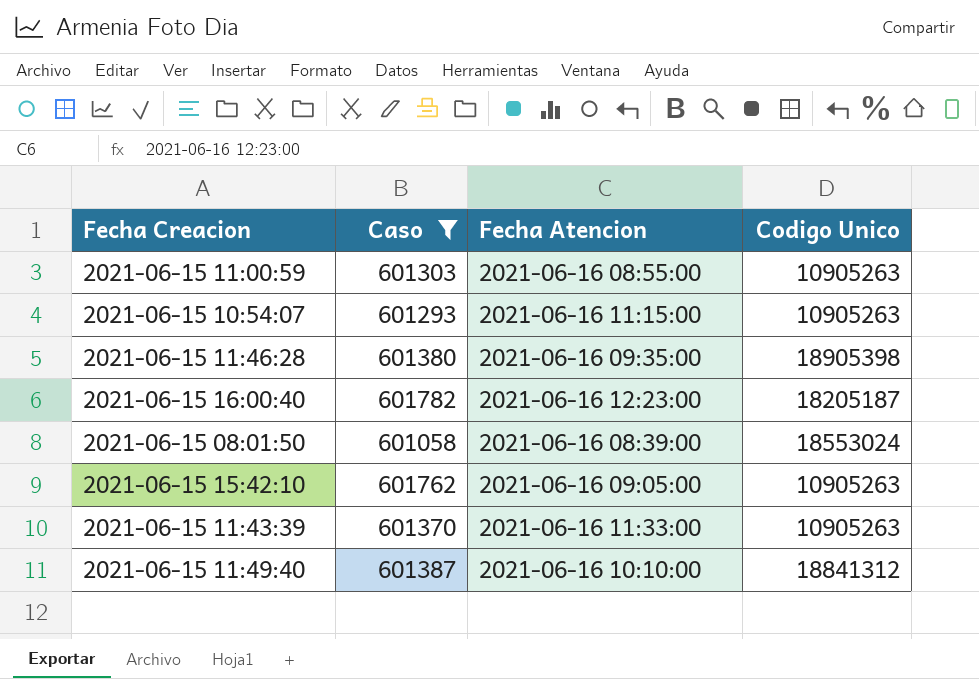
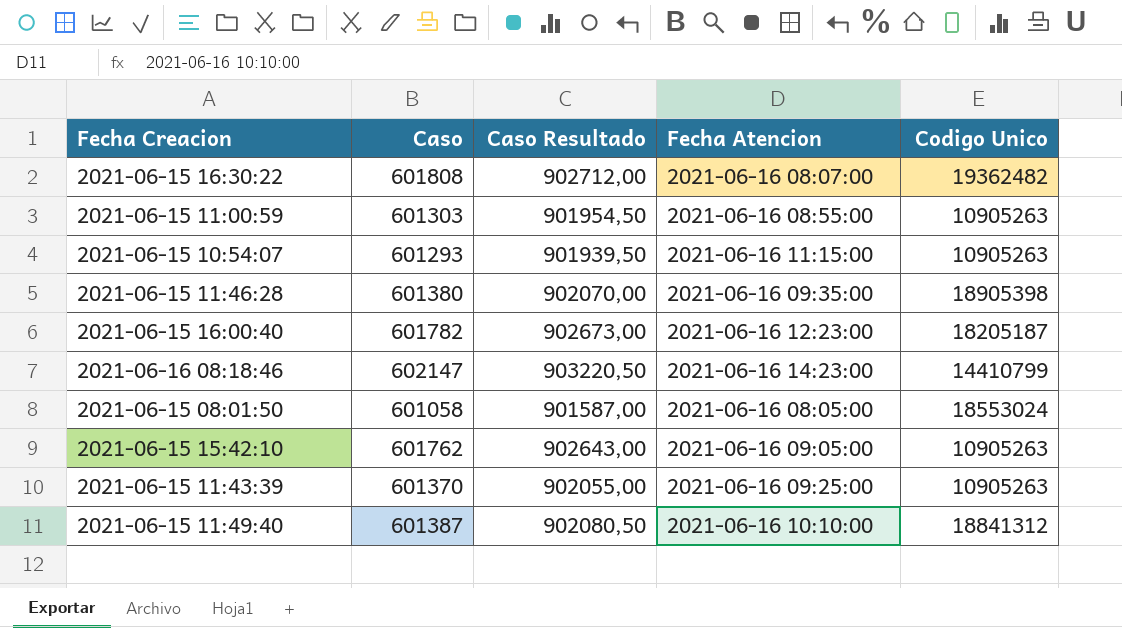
filter: Caso <= 601782 -> none
column Caso Resultado | formula: none -> [Caso] * 1,5
2021-06-15 08:01:50 | Fecha Atencion: 2021-06-16 08:39:00 -> 2021-06-16 08:05:00
2021-06-15 11:43:39 | Fecha Atencion: 2021-06-16 11:33:00 -> 2021-06-16 09:25:00

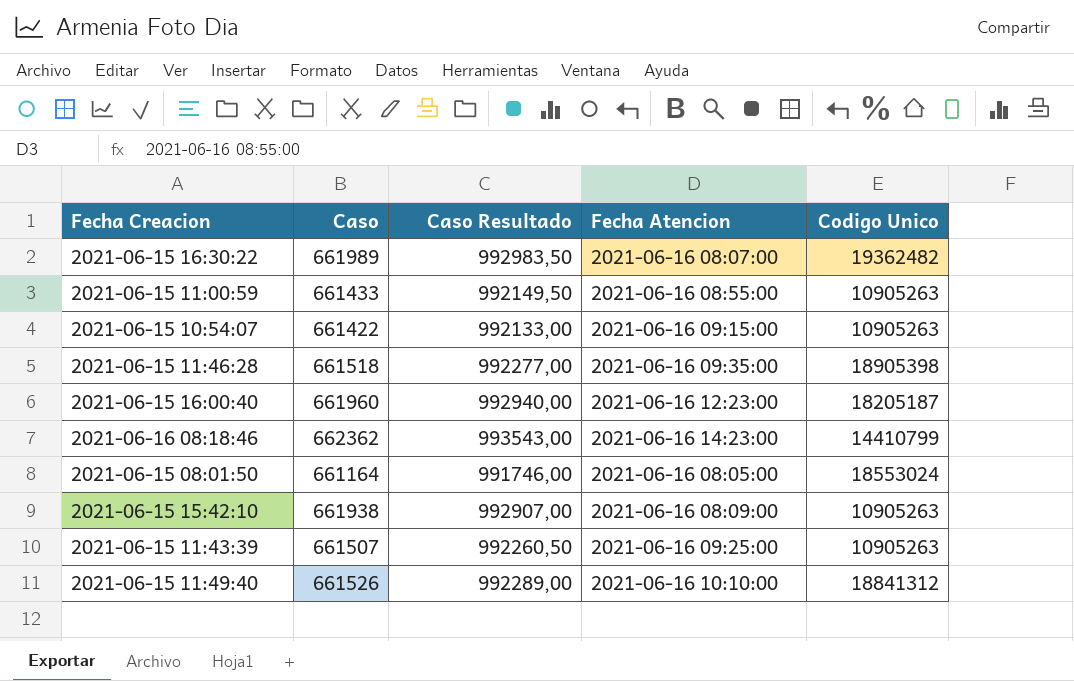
2021-06-15 16:30:22 | Caso: 601808 -> 661989
2021-06-15 16:30:22 | Caso Resultado: 902712,00 -> 992983,50
2021-06-15 11:00:59 | Caso: 601303 -> 661433
2021-06-15 11:00:59 | Caso Resultado: 901954,50 -> 992149,50
2021-06-15 10:54:07 | Caso: 601293 -> 661422
2021-06-15 10:54:07 | Caso Resultado: 901939,50 -> 992133,00
2021-06-15 10:54:07 | Fecha Atencion: 2021-06-16 11:15:00 -> 2021-06-16 09:15:00
2021-06-15 11:46:28 | Caso: 601380 -> 661518
2021-06-15 11:46:28 | Caso Resultado: 902070,00 -> 992277,00
2021-06-15 16:00:40 | Caso: 601782 -> 661960
2021-06-15 16:00:40 | Caso Resultado: 902673,00 -> 992940,00
2021-06-16 08:18:46 | Caso: 602147 -> 662362
2021-06-16 08:18:46 | Caso Resultado: 903220,50 -> 993543,00
2021-06-15 08:01:50 | Caso: 601058 -> 661164
2021-06-15 08:01:50 | Caso Resultado: 901587,00 -> 991746,00
2021-06-15 15:42:10 | Caso: 601762 -> 661938
2021-06-15 15:42:10 | Caso Resultado: 902643,00 -> 992907,00
2021-06-15 15:42:10 | Fecha Atencion: 2021-06-16 09:05:00 -> 2021-06-16 08:09:00
2021-06-15 11:43:39 | Caso: 601370 -> 661507
2021-06-15 11:43:39 | Caso Resultado: 902055,00 -> 992260,50
2021-06-15 11:49:40 | Caso: 601387 -> 661526
2021-06-15 11:49:40 | Caso Resultado: 902080,50 -> 992289,00

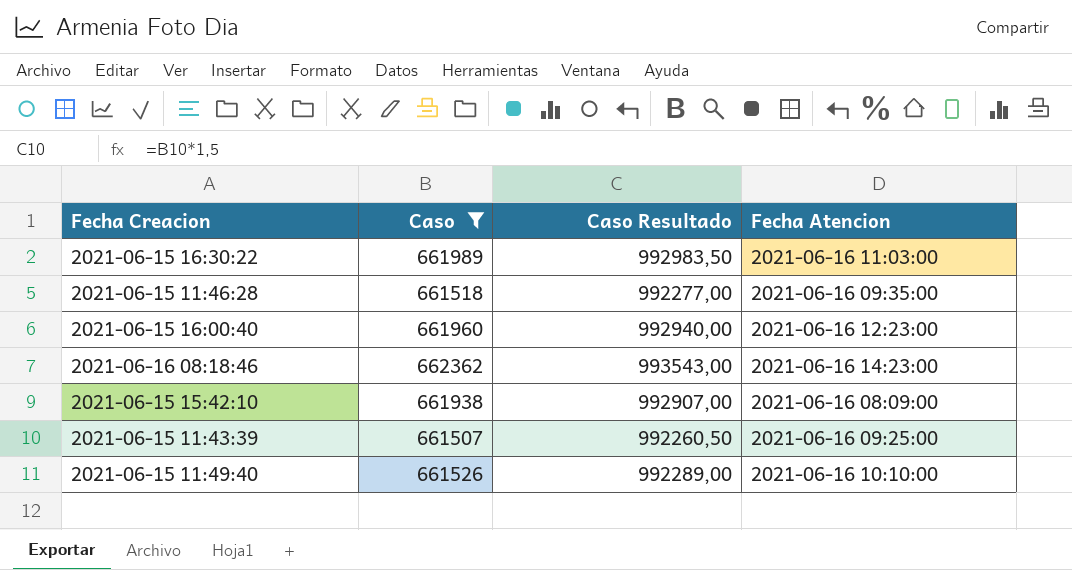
filter: none -> Caso >= 661507
column Codigo Unico | position: 5 -> none
2021-06-15 16:30:22 | Fecha Atencion: 2021-06-16 08:07:00 -> 2021-06-16 11:03:00

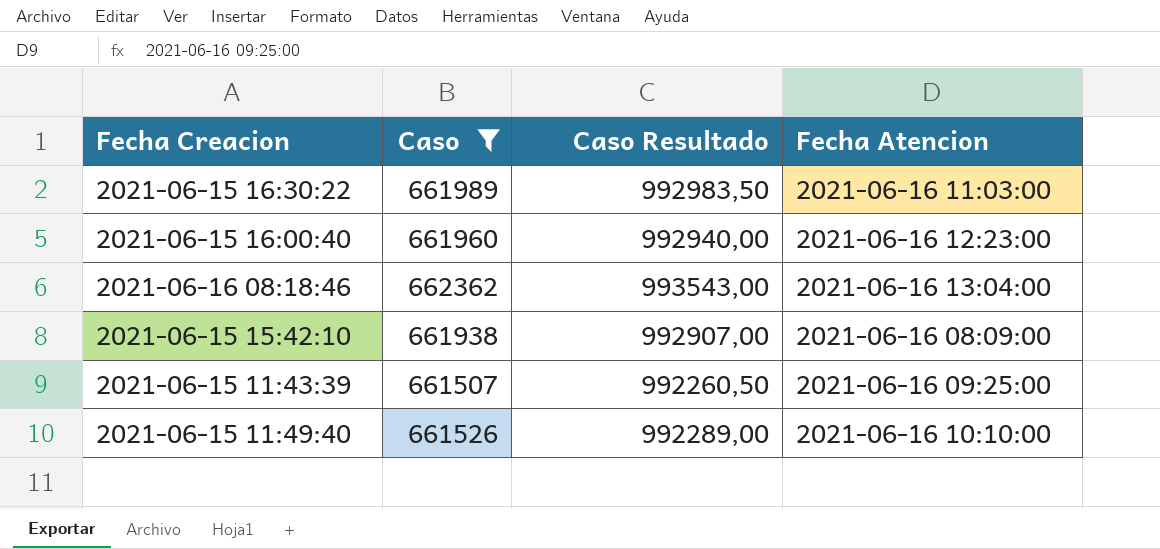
row 2021-06-15 11:46:28: 661518 | 992277,00 | 2021-06-16 09:35:00 -> none
2021-06-16 08:18:46 | Fecha Atencion: 2021-06-16 14:23:00 -> 2021-06-16 13:04:00

